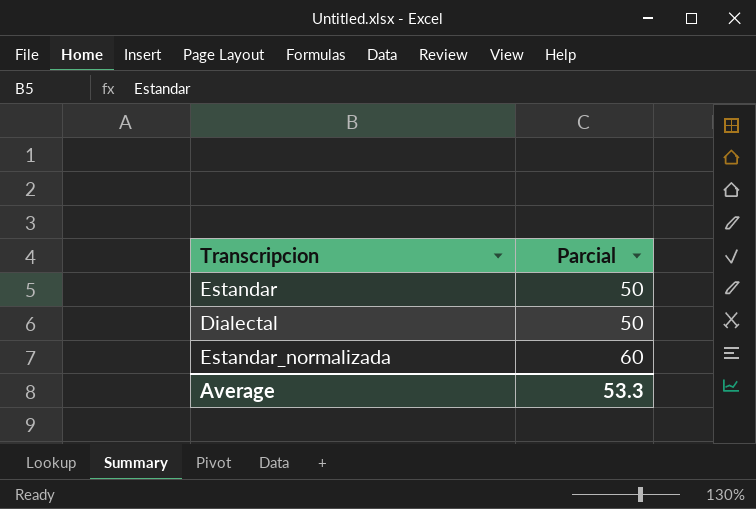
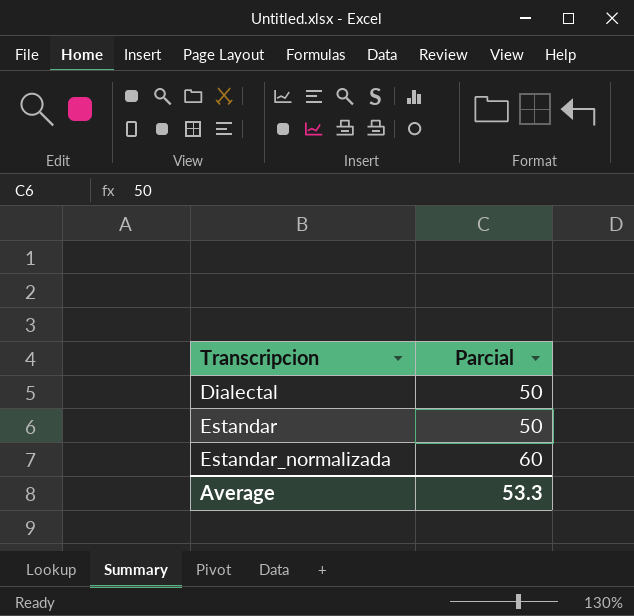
row order: Parcial ascending -> Transcripcion ascending

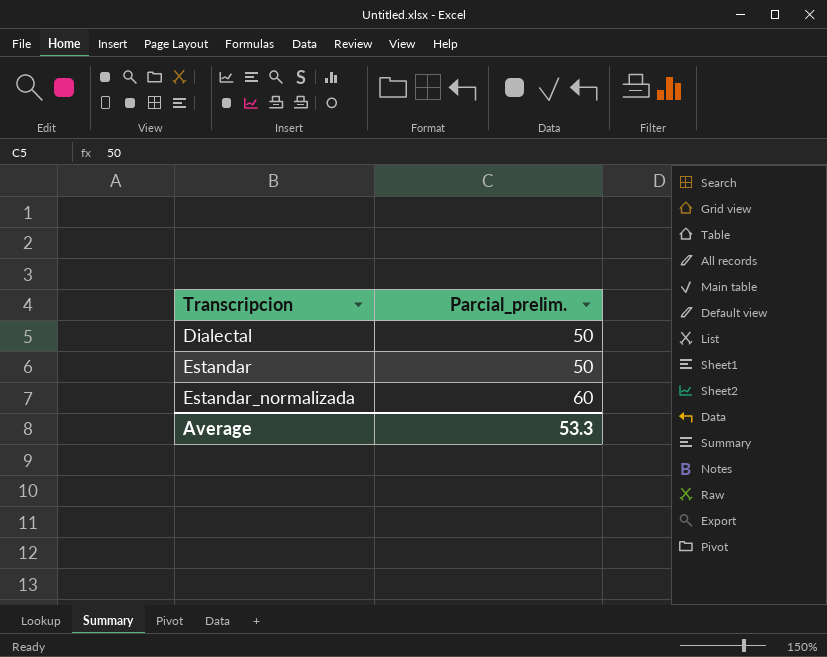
column name: Parcial -> Parcial_prelim.

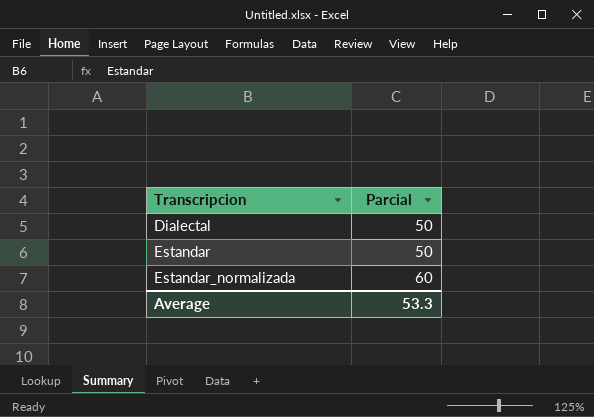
column name: Parcial_prelim. -> Parcial

